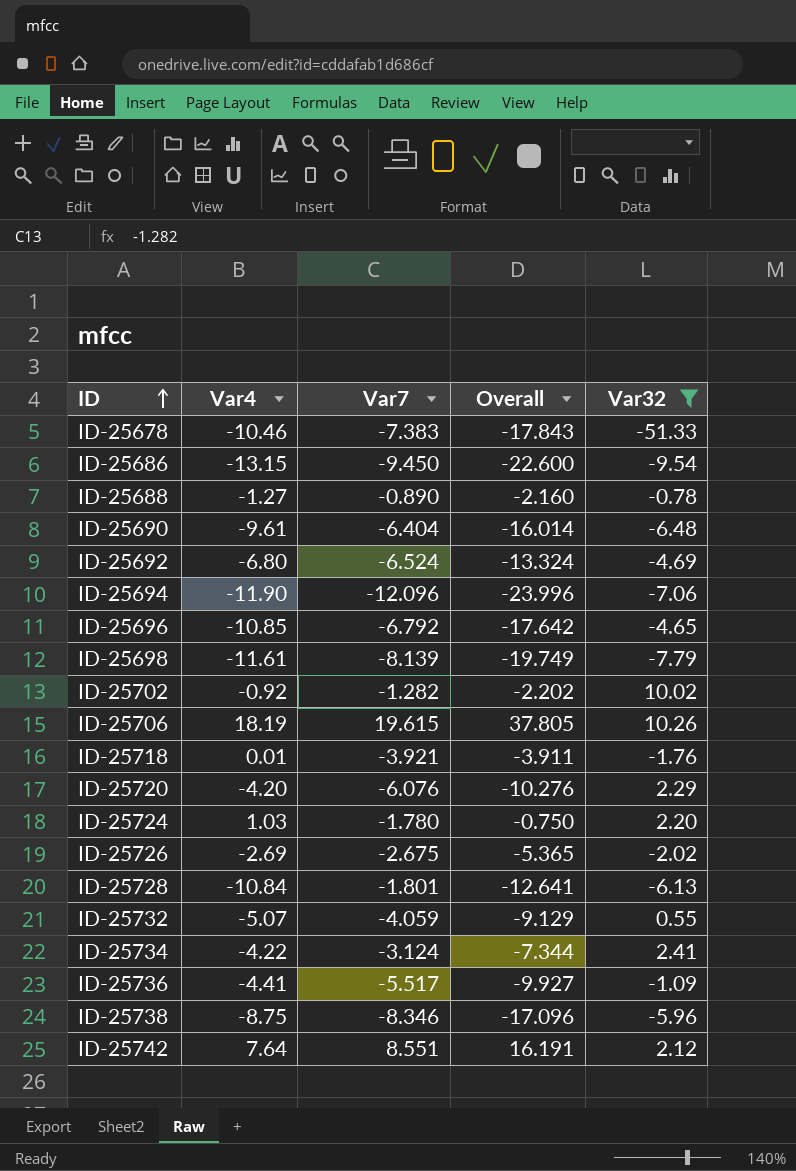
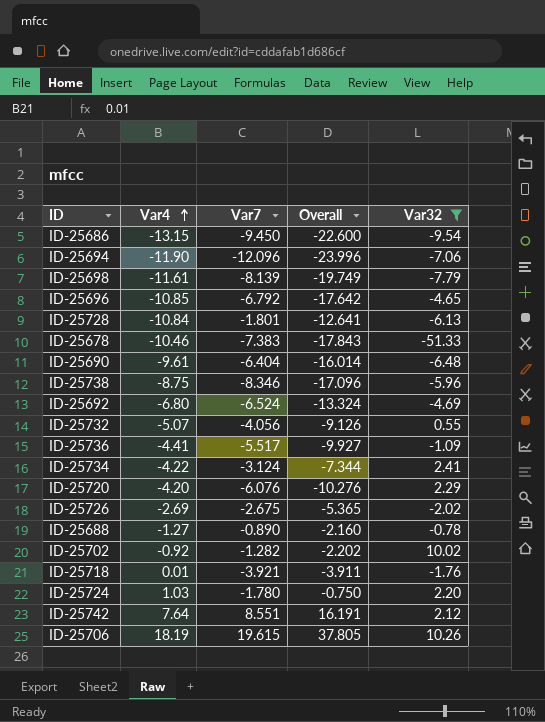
row order: ID ascending -> Var4 ascending
ID-25732 | Var7: -4.059 -> -4.056
ID-25732 | Overall: -9.129 -> -9.126

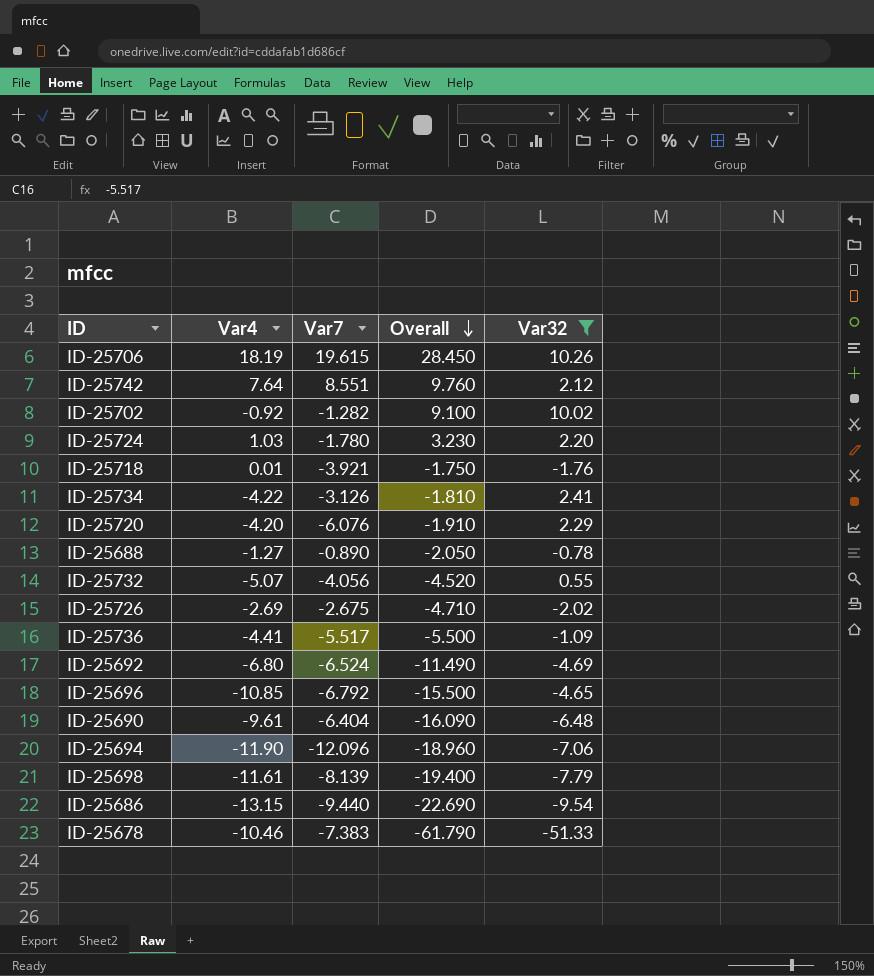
row order: Var4 ascending -> Overall descending
column Overall | formula: [Var4] + [Var7] -> [Var4] + [Var32]
row ID-25728: -10.84 | -1.801 | -12.641 | -6.13 -> none
row ID-25738: -8.75 | -8.346 | -17.096 | -5.96 -> none
ID-25734 | Var7: -3.124 -> -3.126
ID-25686 | Var7: -9.450 -> -9.440

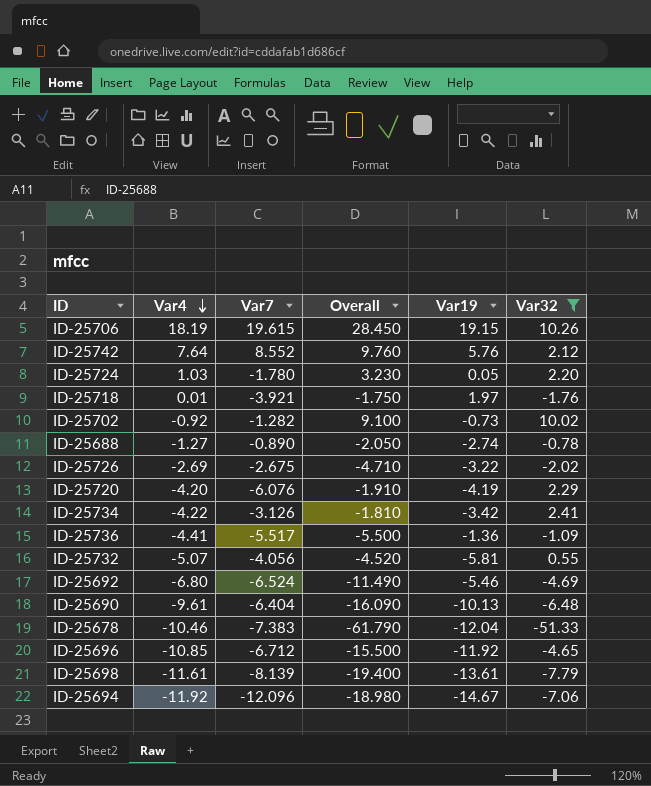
row order: Overall descending -> Var4 descending
column Var19 | position: none -> 5
row ID-25686: -13.15 | -9.440 | -22.690 | -9.54 -> none
ID-25742 | Var7: 8.551 -> 8.552
ID-25696 | Var7: -6.792 -> -6.712
ID-25694 | Var4: -11.90 -> -11.92
ID-25694 | Overall: -18.960 -> -18.980

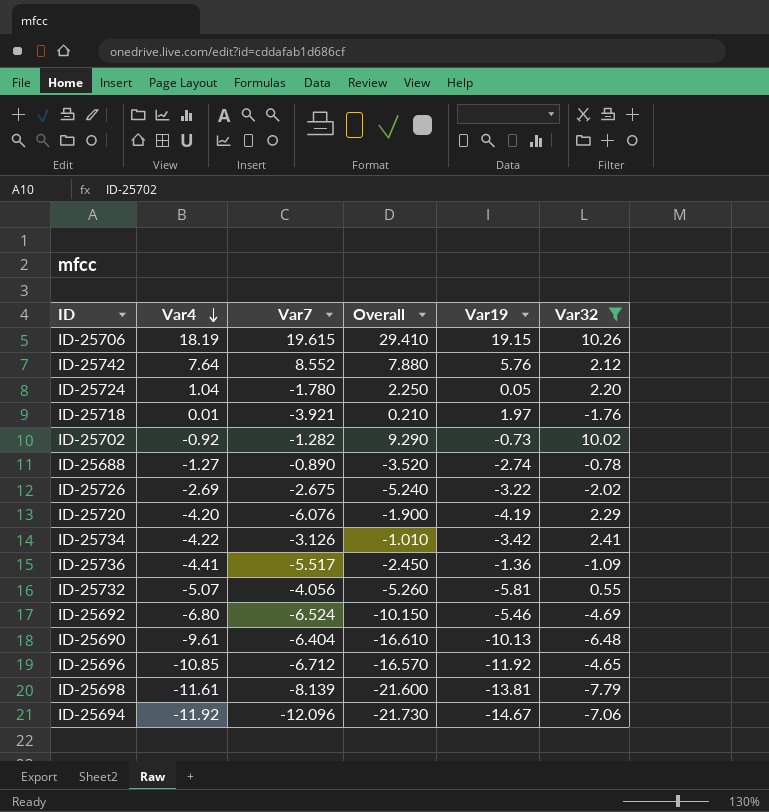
column Overall | formula: [Var4] + [Var32] -> [Var19] + [Var32]
row ID-25678: -10.46 | -7.383 | -61.790 | -12.04 | -51.33 -> none
ID-25724 | Var4: 1.03 -> 1.04
ID-25698 | Var19: -13.61 -> -13.81

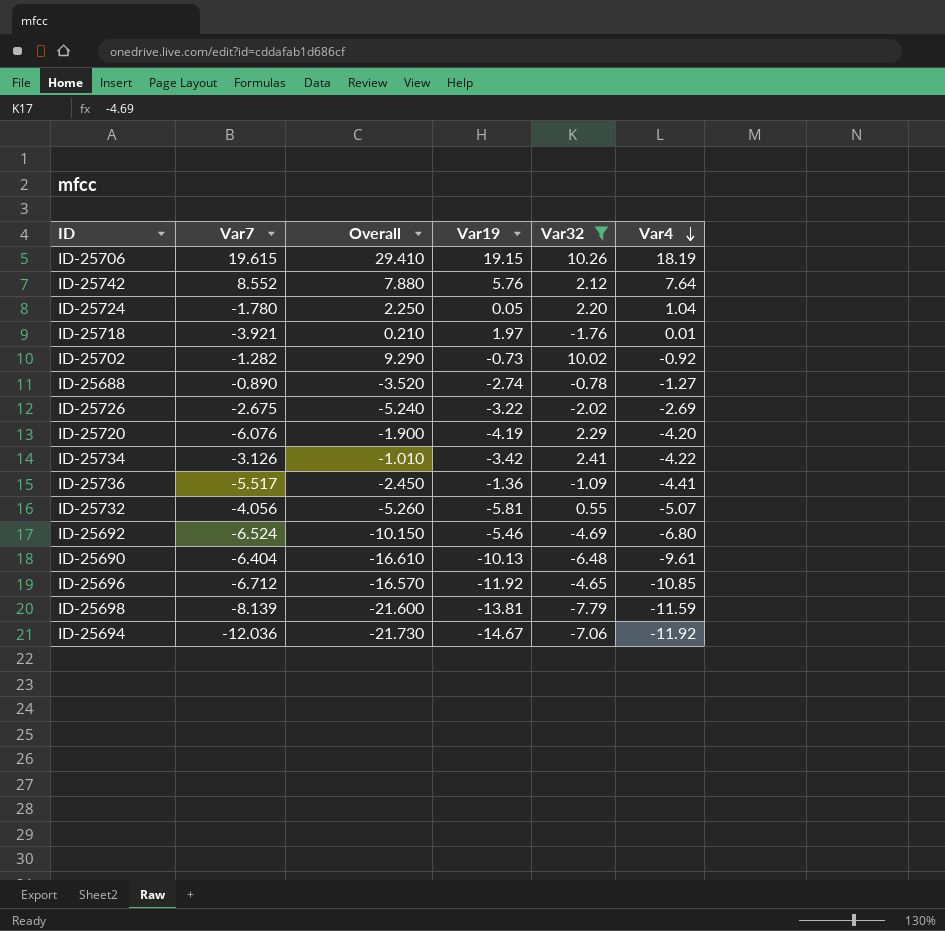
column Var4 | position: 2 -> 6
ID-25698 | Var4: -11.61 -> -11.59
ID-25694 | Var7: -12.096 -> -12.036

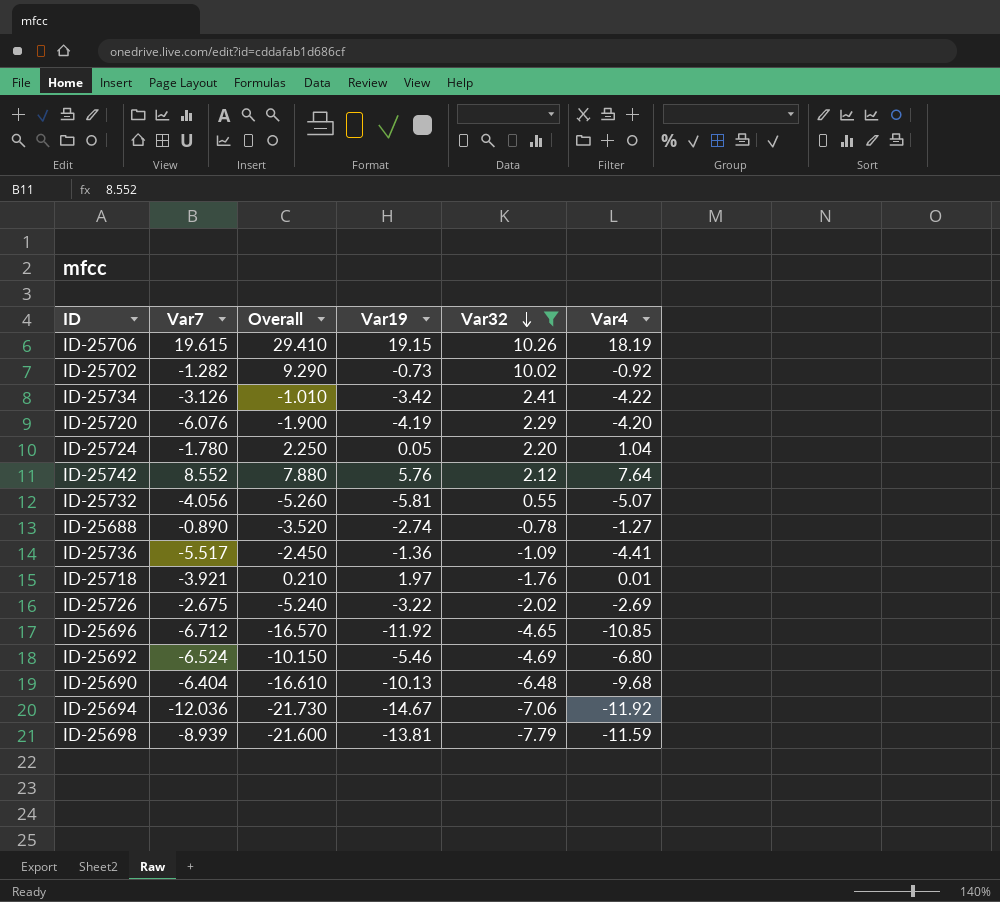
row order: Var4 descending -> Var32 descending
ID-25690 | Var4: -9.61 -> -9.68
ID-25698 | Var7: -8.139 -> -8.939

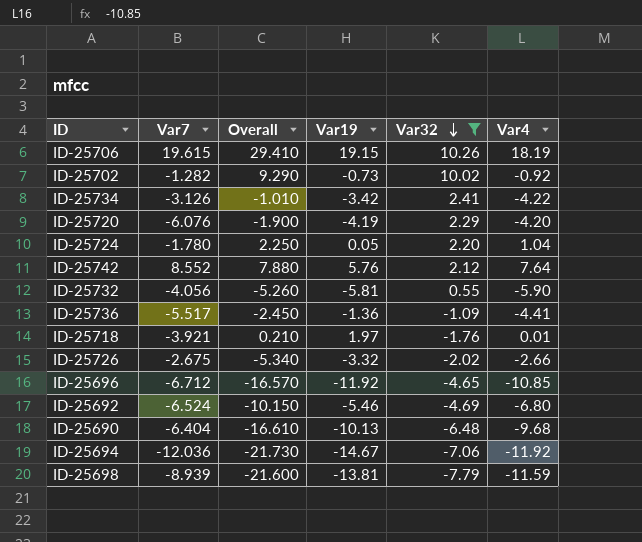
row ID-25688: -0.890 | -3.520 | -2.74 | -0.78 | -1.27 -> none
ID-25732 | Var4: -5.07 -> -5.90
ID-25726 | Overall: -5.240 -> -5.340
ID-25726 | Var19: -3.22 -> -3.32
ID-25726 | Var4: -2.69 -> -2.66

